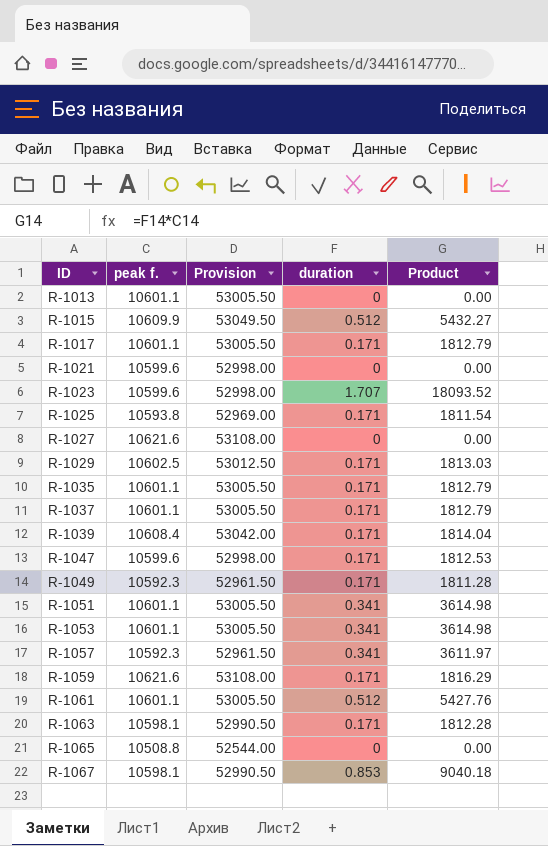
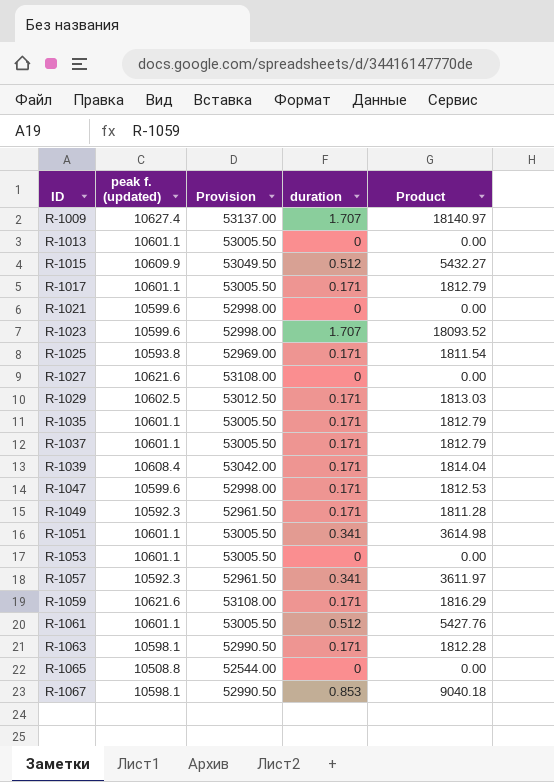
column name: peak f. -> peak f. (updated)
row R-1009: none -> 10627.4 | 53137.00 | 1.707 | 18140.97
R-1053 | duration: 0.341 -> 0
R-1053 | Product: 3614.98 -> 0.00

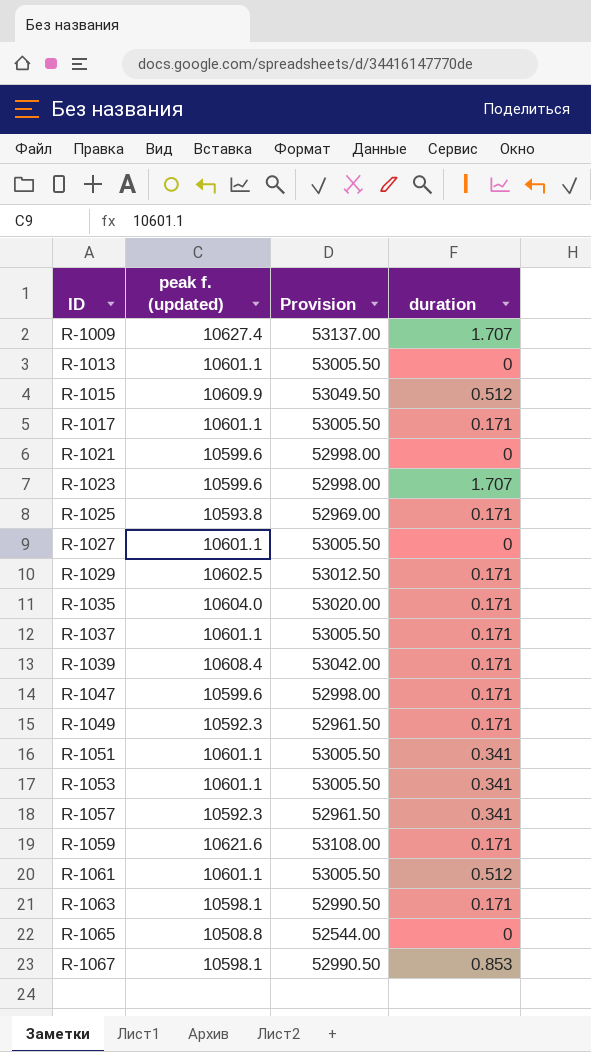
column Product | formula: [peak f. (updated)] * [duration] -> none
R-1027 | peak f. (updated): 10621.6 -> 10601.1
R-1027 | Provision: 53108.00 -> 53005.50
R-1035 | peak f. (updated): 10601.1 -> 10604.0
R-1035 | Provision: 53005.50 -> 53020.00
R-1053 | duration: 0 -> 0.341

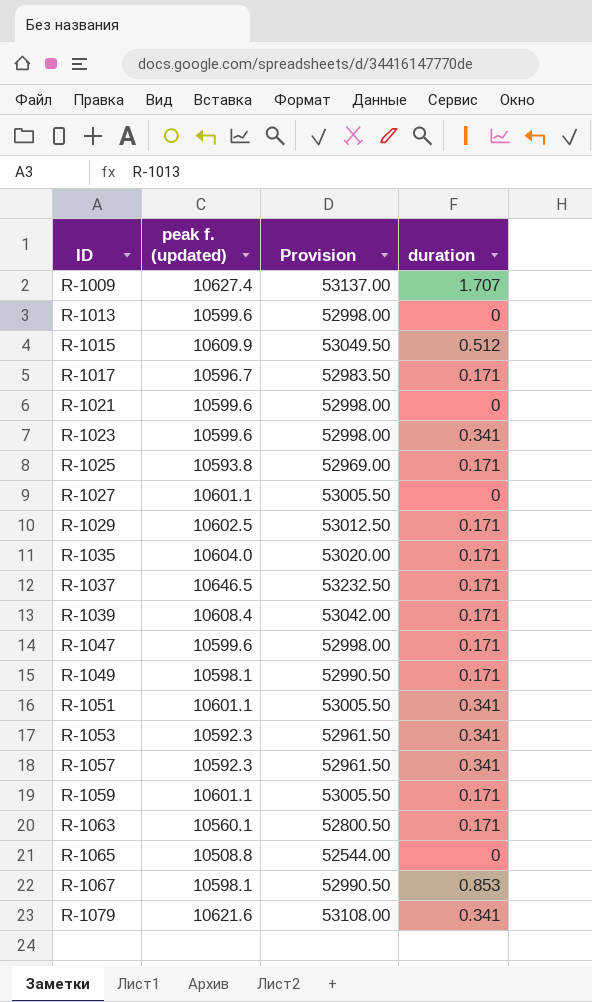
row R-1061: 10601.1 | 53005.50 | 0.512 -> none
R-1013 | peak f. (updated): 10601.1 -> 10599.6
R-1013 | Provision: 53005.50 -> 52998.00
R-1017 | peak f. (updated): 10601.1 -> 10596.7
R-1017 | Provision: 53005.50 -> 52983.50
R-1023 | duration: 1.707 -> 0.341
R-1037 | peak f. (updated): 10601.1 -> 10646.5
R-1037 | Provision: 53005.50 -> 53232.50
R-1049 | peak f. (updated): 10592.3 -> 10598.1
R-1049 | Provision: 52961.50 -> 52990.50
R-1053 | peak f. (updated): 10601.1 -> 10592.3
R-1053 | Provision: 53005.50 -> 52961.50
R-1059 | peak f. (updated): 10621.6 -> 10601.1
R-1059 | Provision: 53108.00 -> 53005.50
R-1063 | peak f. (updated): 10598.1 -> 10560.1
R-1063 | Provision: 52990.50 -> 52800.50
row R-1079: none -> 10621.6 | 53108.00 | 0.341

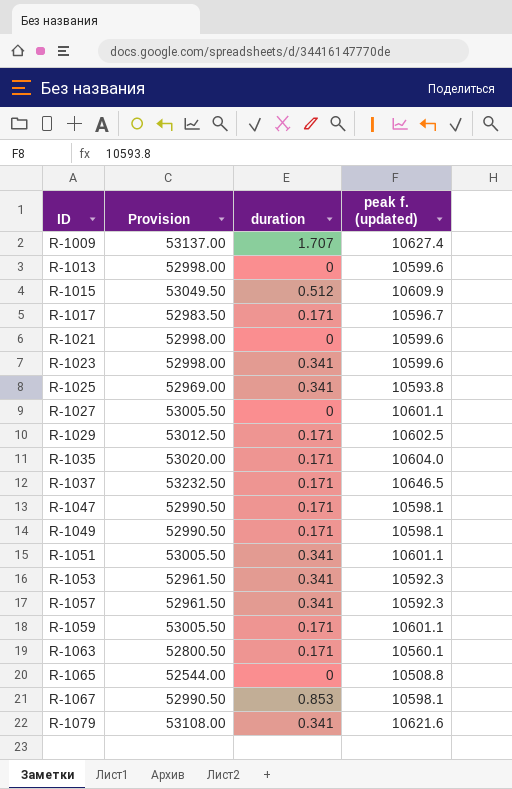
column peak f. (updated) | position: 2 -> 4
row R-1039: 10608.4 | 53042.00 | 0.171 -> none
R-1025 | duration: 0.171 -> 0.341
R-1047 | Provision: 52998.00 -> 52990.50
R-1047 | peak f. (updated): 10599.6 -> 10598.1

